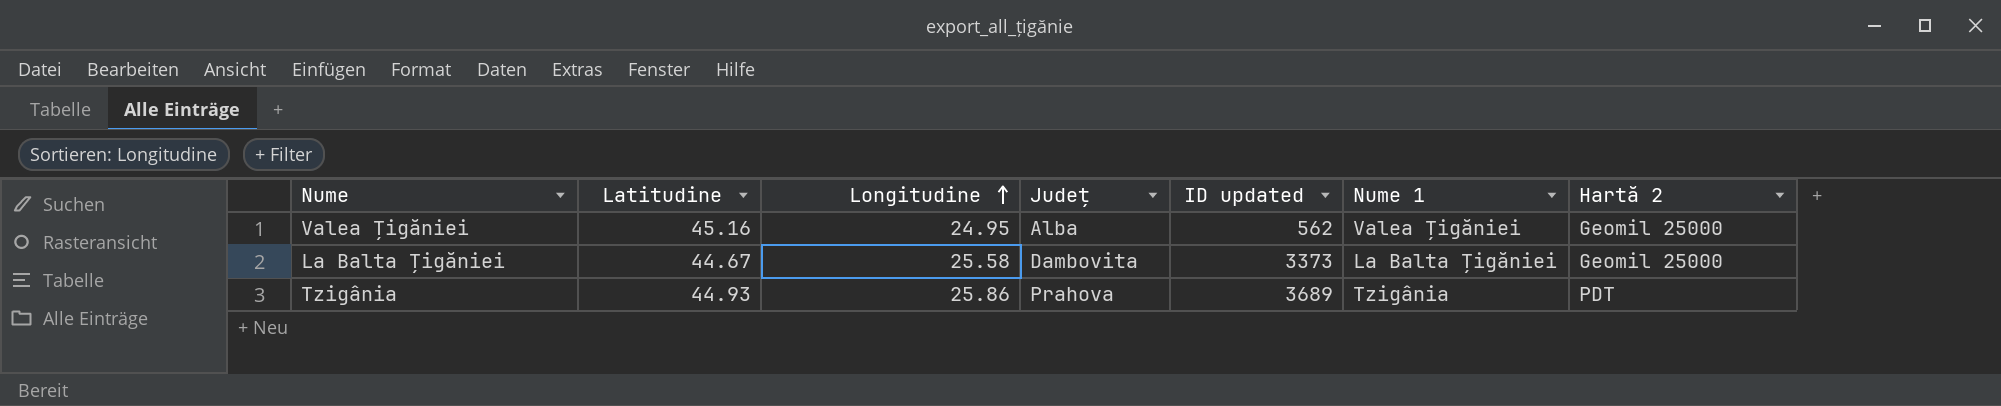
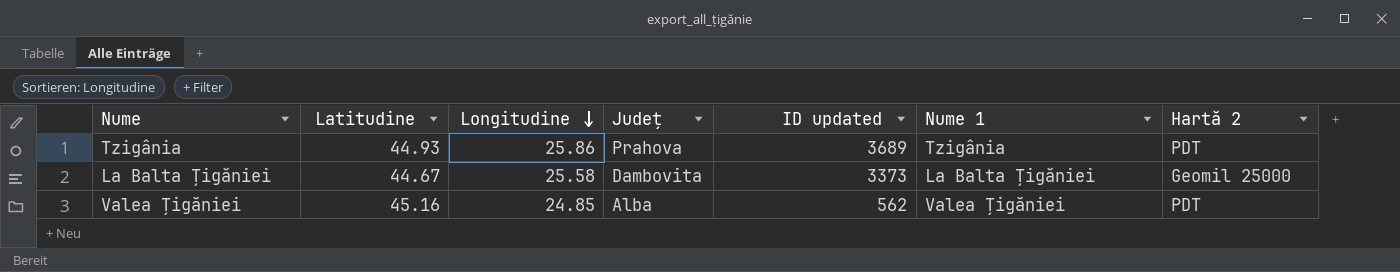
row order: Longitudine ascending -> Longitudine descending
Valea Țigăniei | Longitudine: 24.95 -> 24.85
Valea Țigăniei | Hartă 2: Geomil 25000 -> PDT

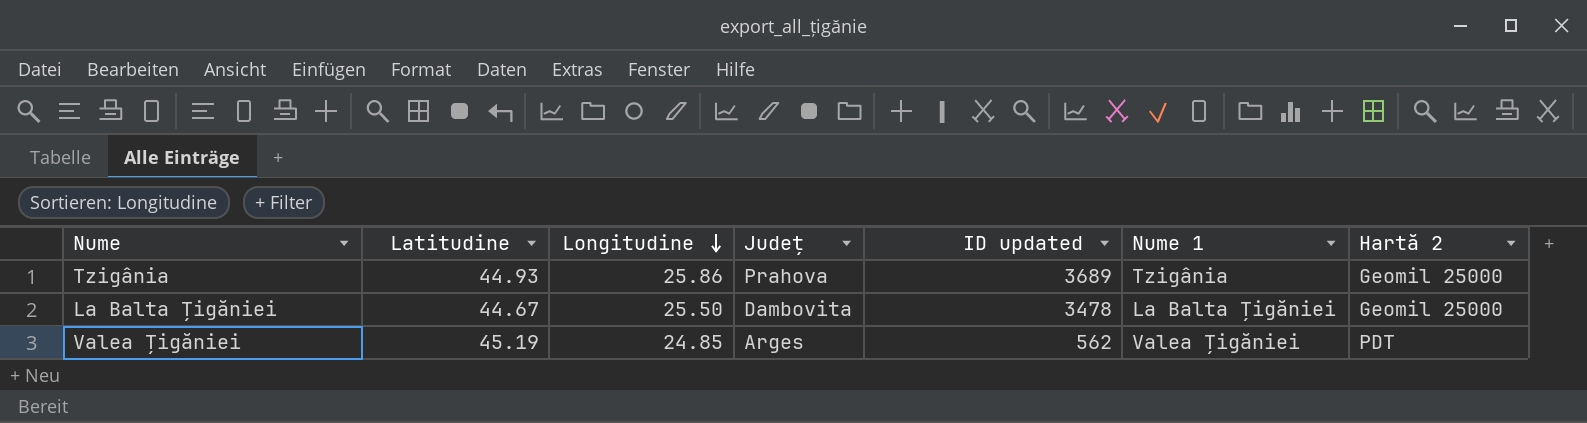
Tzigânia | Hartă 2: PDT -> Geomil 25000
La Balta Țigăniei | Longitudine: 25.58 -> 25.50
La Balta Țigăniei | ID updated: 3373 -> 3478
Valea Țigăniei | Latitudine: 45.16 -> 45.19
Valea Țigăniei | Județ: Alba -> Arges

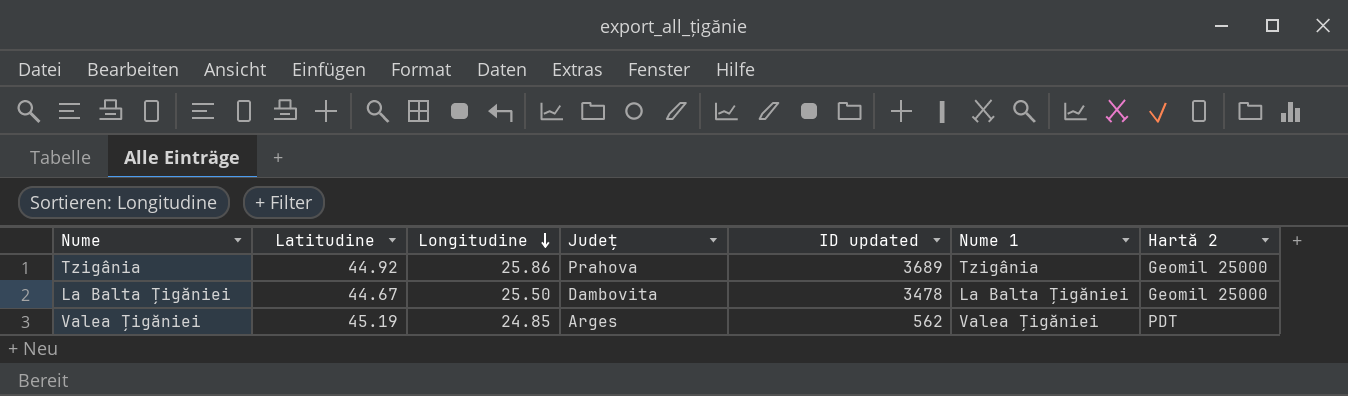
Tzigânia | Latitudine: 44.93 -> 44.92

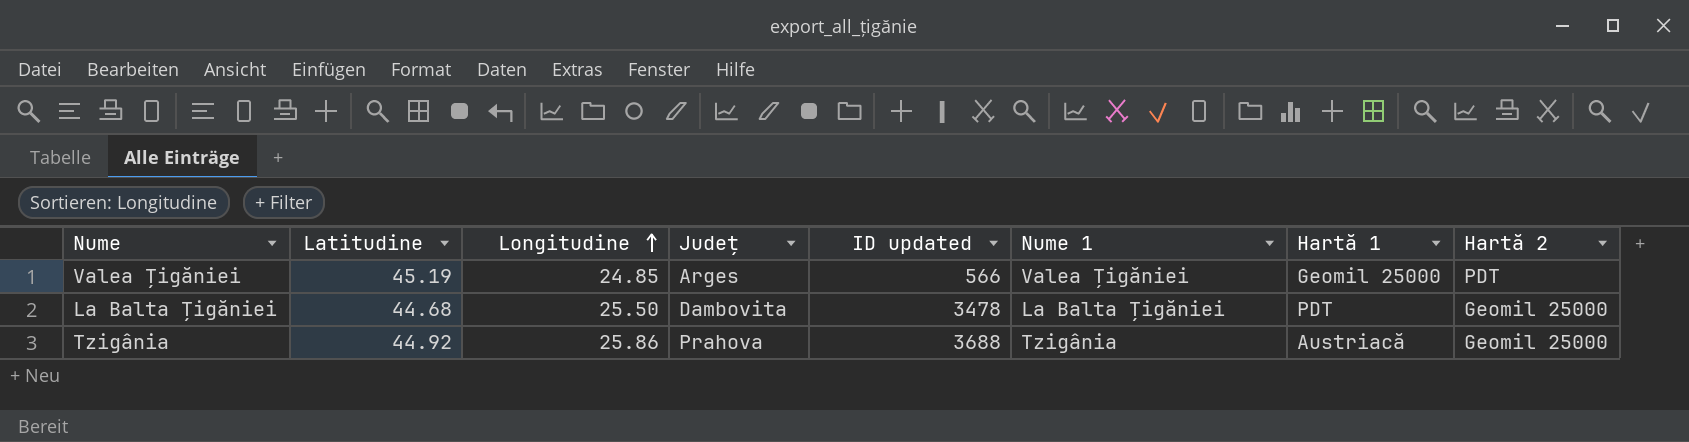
row order: Longitudine descending -> Longitudine ascending
column Hartă 1 | position: none -> 7
Valea Țigăniei | ID updated: 562 -> 566
La Balta Țigăniei | Latitudine: 44.67 -> 44.68
Tzigânia | ID updated: 3689 -> 3688

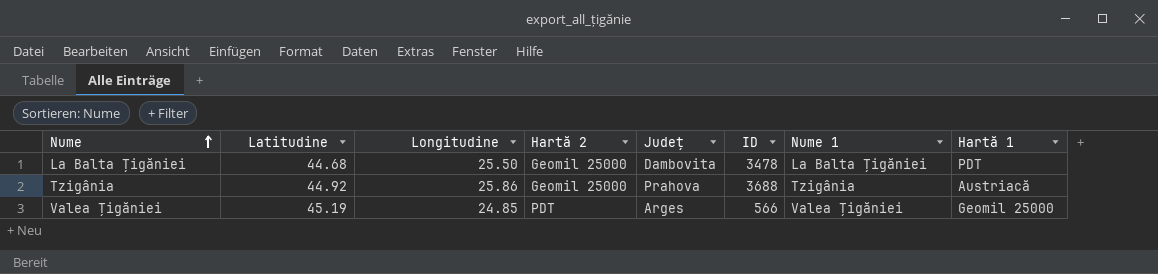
row order: Longitudine ascending -> Nume ascending
column Hartă 2 | position: 8 -> 4
column name: ID updated -> ID

